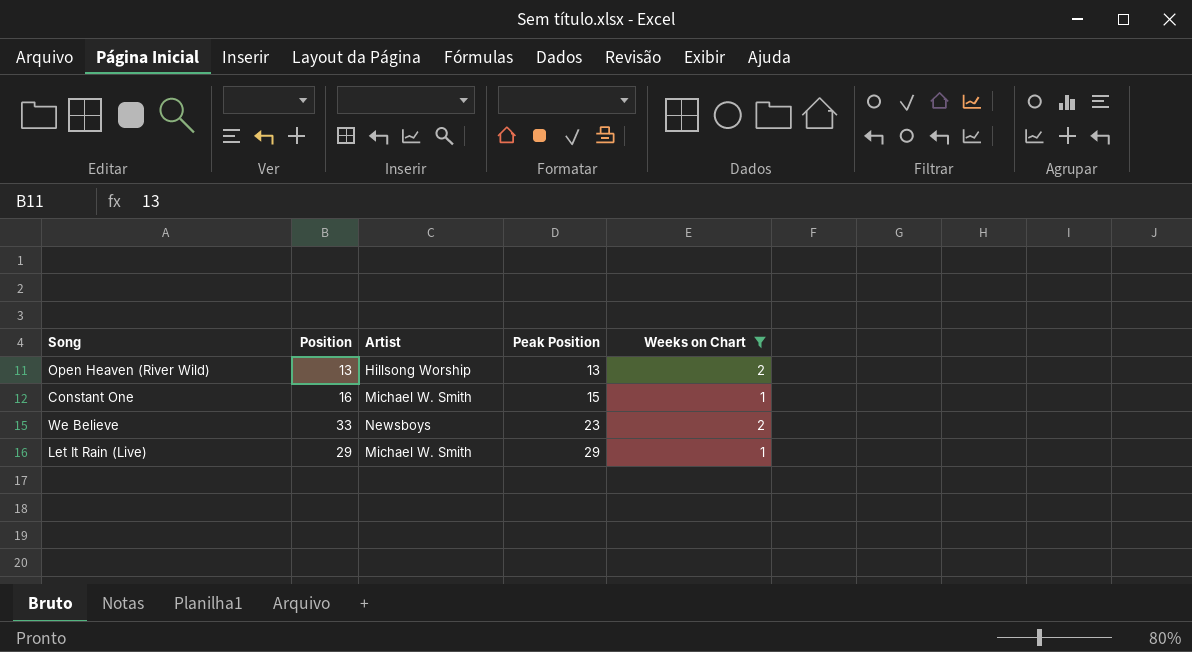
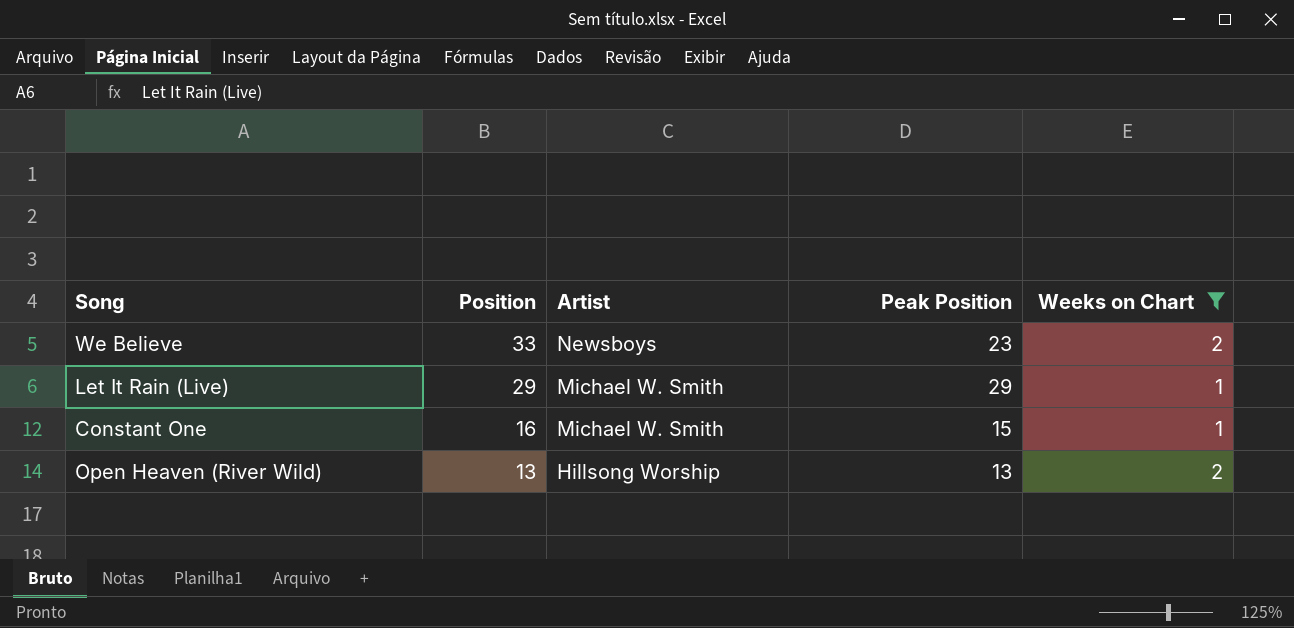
row order: Peak Position ascending -> Position descending

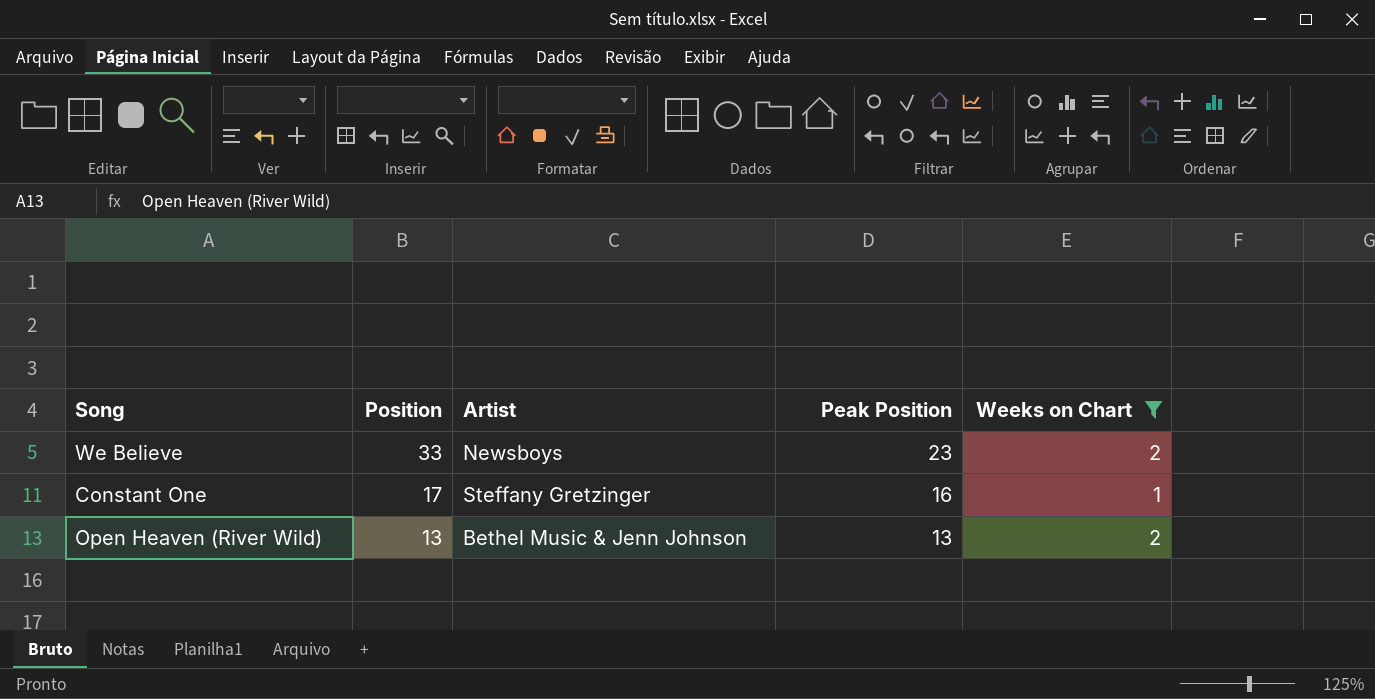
row Let It Rain (Live): 29 | Michael W. Smith | 29 | 1 -> none
Constant One | Position: 16 -> 17
Constant One | Artist: Michael W. Smith -> Steffany Gretzinger
Constant One | Peak Position: 15 -> 16
Open Heaven (River Wild) | Artist: Hillsong Worship -> Bethel Music & Jenn Johnson

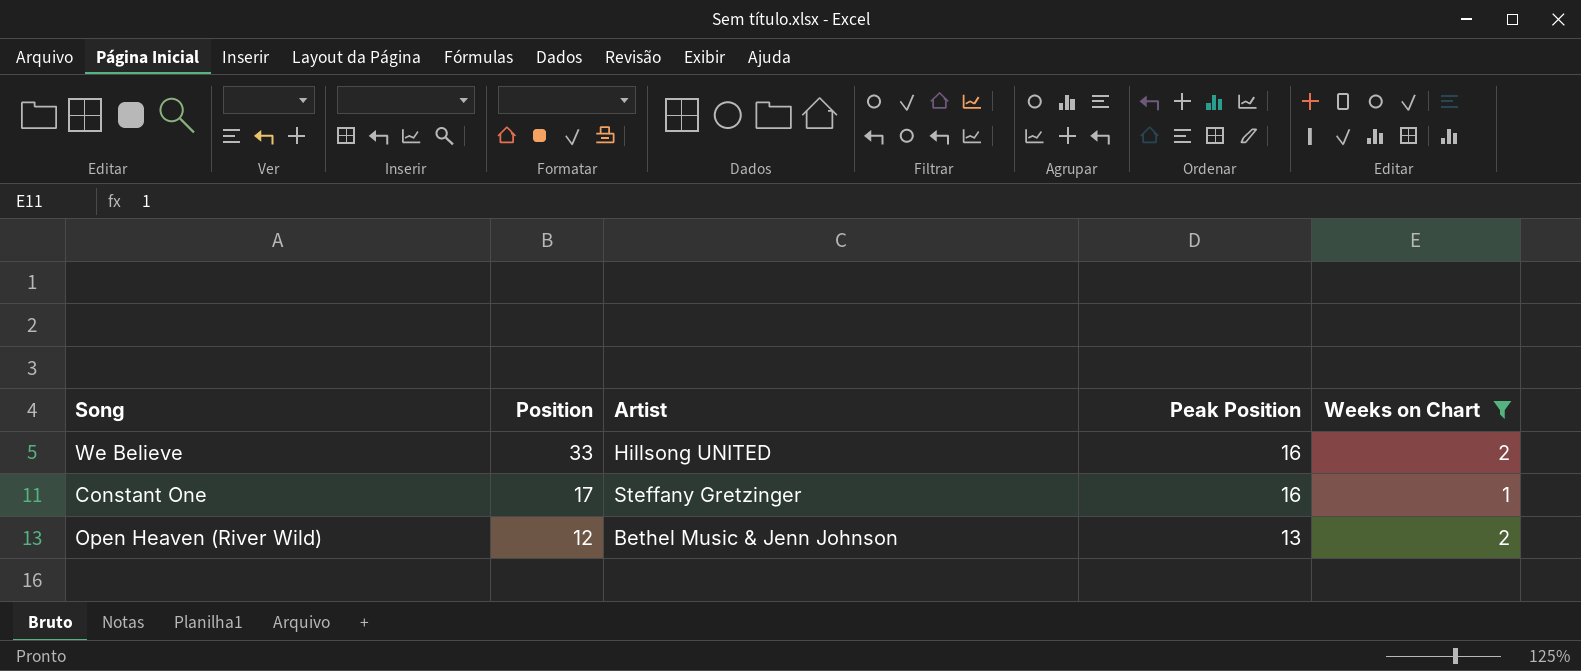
We Believe | Artist: Newsboys -> Hillsong UNITED
We Believe | Peak Position: 23 -> 16
Open Heaven (River Wild) | Position: 13 -> 12

